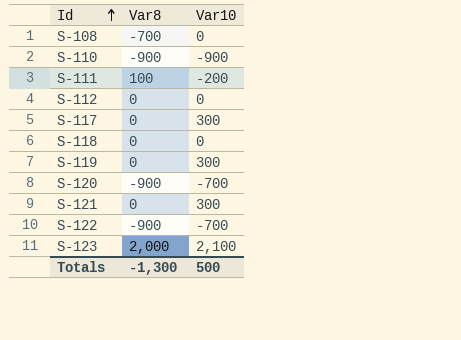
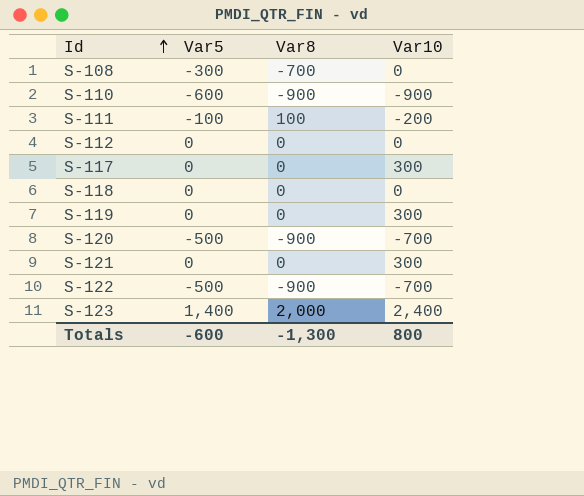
column Var5 | position: none -> 2
S-123 | Var10: 2,100 -> 2,400
Totals | Var10: 500 -> 800

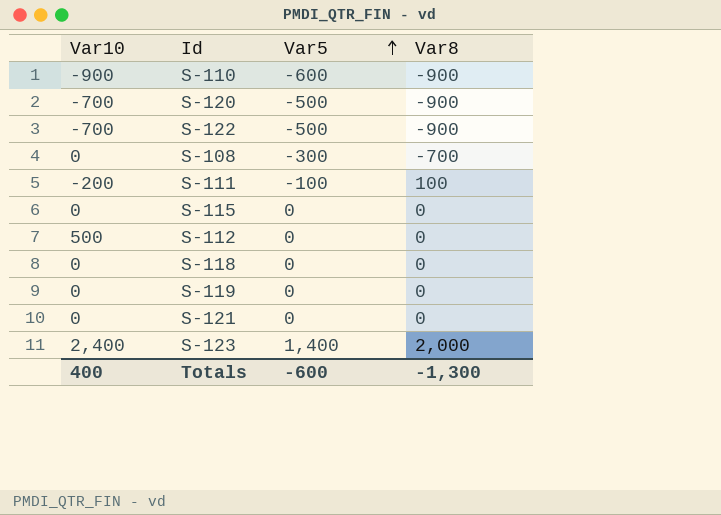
row order: Id ascending -> Var5 ascending
column Var10 | position: 4 -> 1
row S-117: 0 | 0 | 300 -> none
row S-115: none -> 0 | 0 | 0
S-112 | Var10: 0 -> 500
S-119 | Var10: 300 -> 0
S-121 | Var10: 300 -> 0
Totals | Var10: 800 -> 400

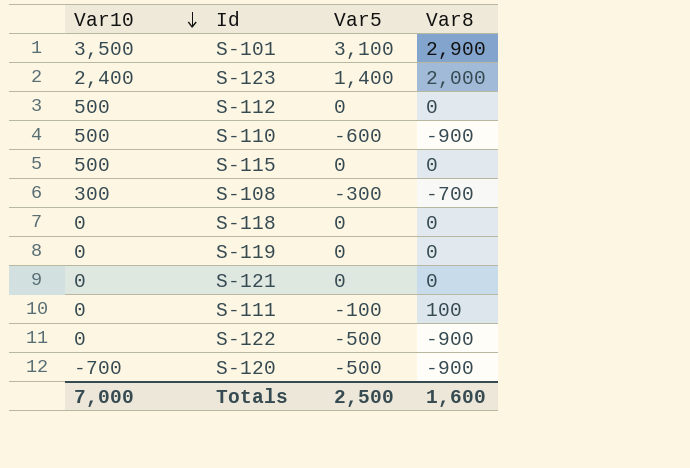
row order: Var5 ascending -> Var10 descending
row S-101: none -> 3,500 | 3,100 | 2,900
S-110 | Var10: -900 -> 500
S-115 | Var10: 0 -> 500
S-108 | Var10: 0 -> 300
S-111 | Var10: -200 -> 0
S-122 | Var10: -700 -> 0
Totals | Var10: 400 -> 7,000
Totals | Var5: -600 -> 2,500
Totals | Var8: -1,300 -> 1,600

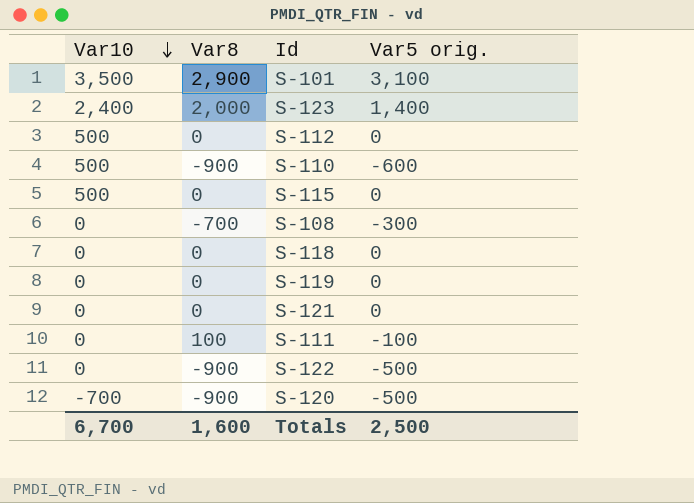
column Var8 | position: 4 -> 2
column name: Var5 -> Var5 orig.
S-108 | Var10: 300 -> 0
Totals | Var10: 7,000 -> 6,700

